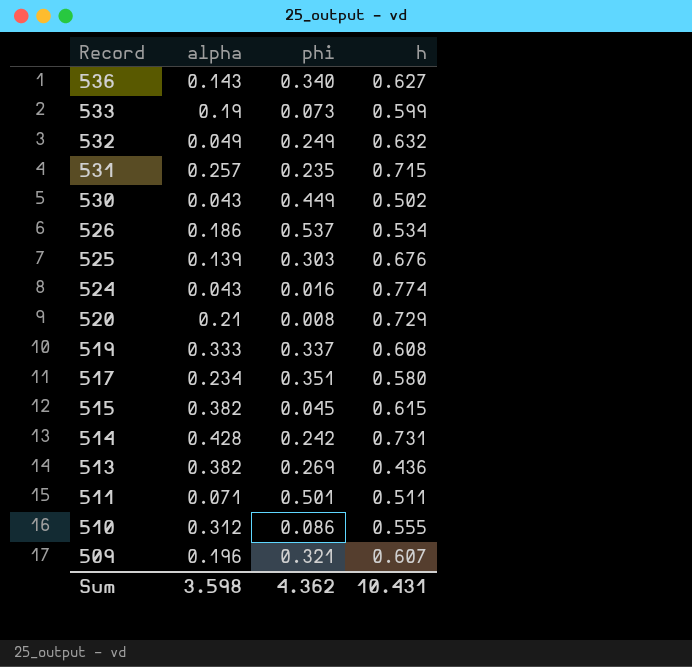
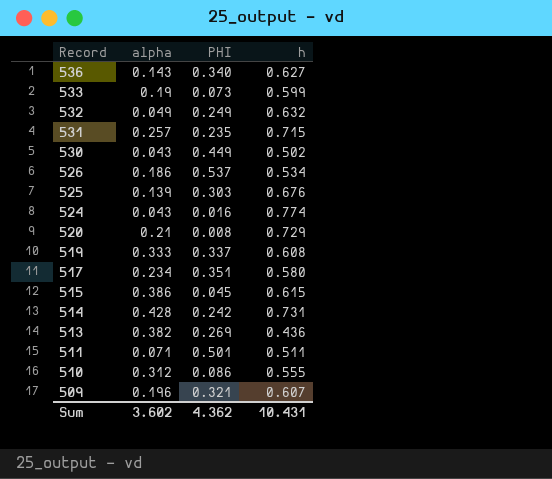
column name: phi -> PHI
515 | alpha: 0.382 -> 0.386
Sum | alpha: 3.598 -> 3.602

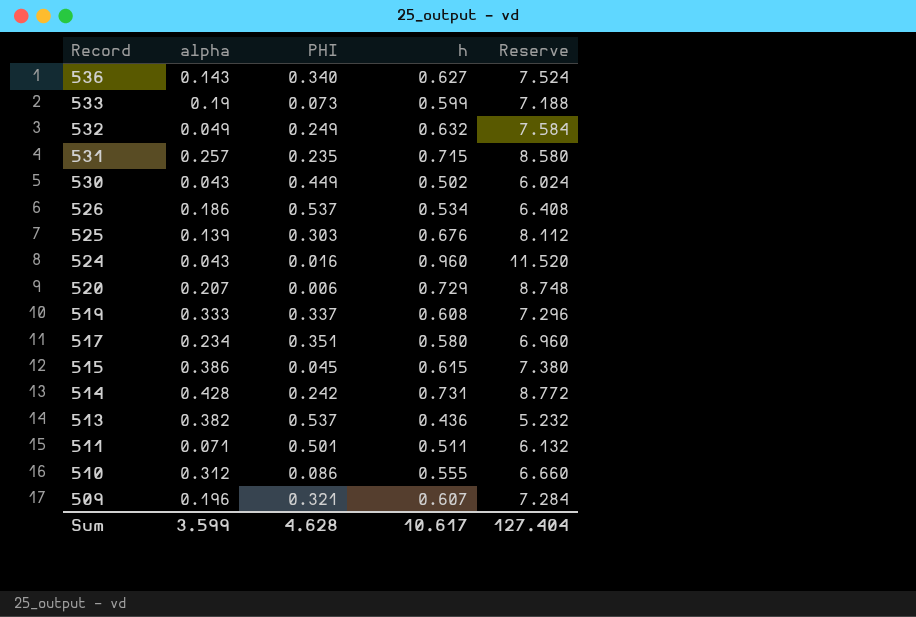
column Reserve | formula: none -> [h] * 12
524 | h: 0.774 -> 0.960
520 | alpha: 0.21 -> 0.207
520 | PHI: 0.008 -> 0.006
513 | PHI: 0.269 -> 0.537
Sum | alpha: 3.602 -> 3.599
Sum | PHI: 4.362 -> 4.628
Sum | h: 10.431 -> 10.617

